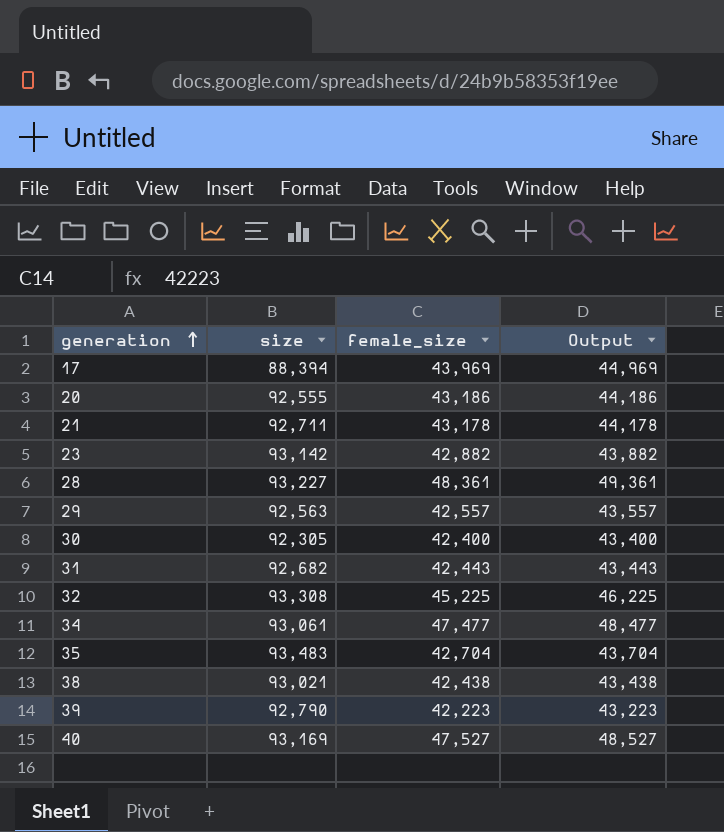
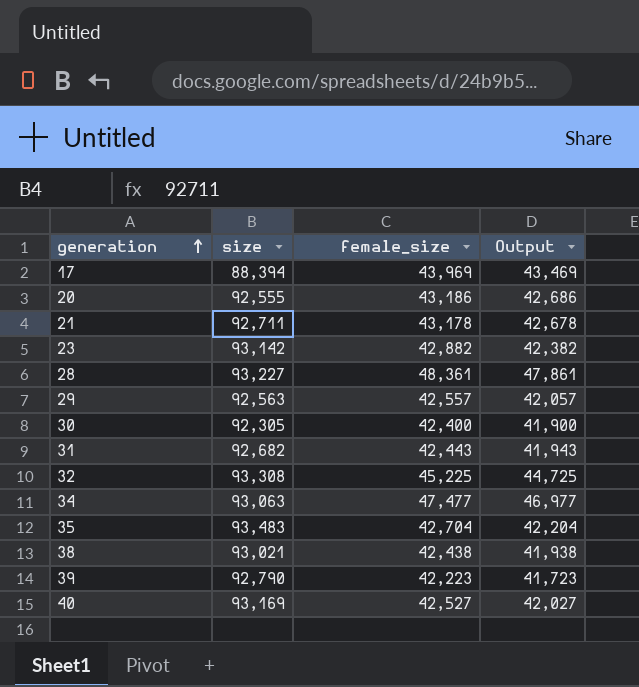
column Output | formula: [female_size] + 1000 -> [female_size] - 500
34 | size: 93,061 -> 93,063
40 | female_size: 47,527 -> 42,527

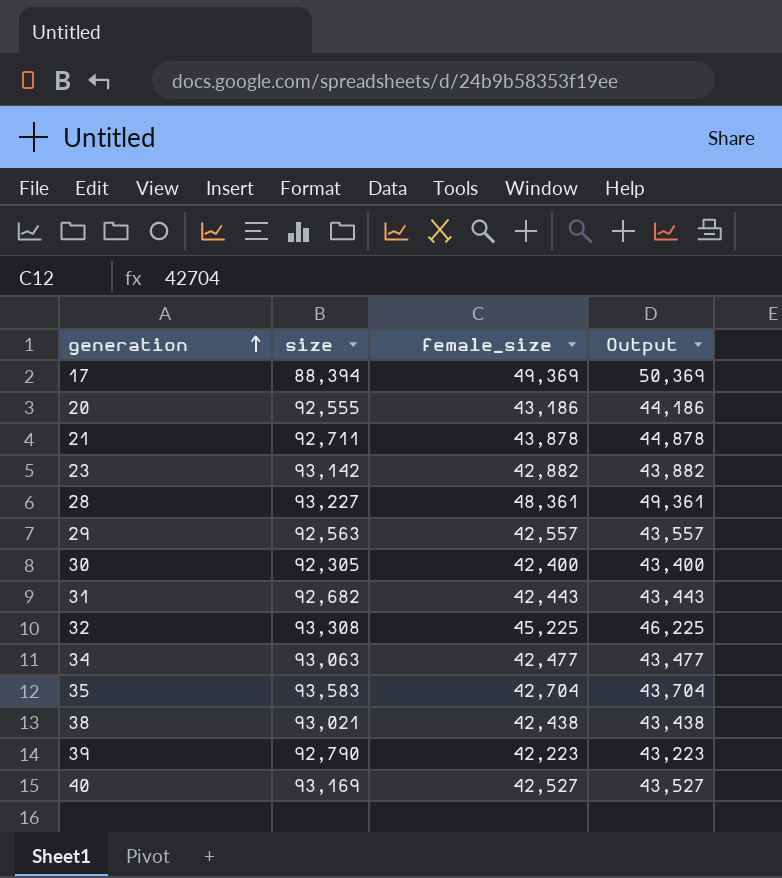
column Output | formula: [female_size] - 500 -> [female_size] + 1000
17 | female_size: 43,969 -> 49,369
21 | female_size: 43,178 -> 43,878
34 | female_size: 47,477 -> 42,477
35 | size: 93,483 -> 93,583

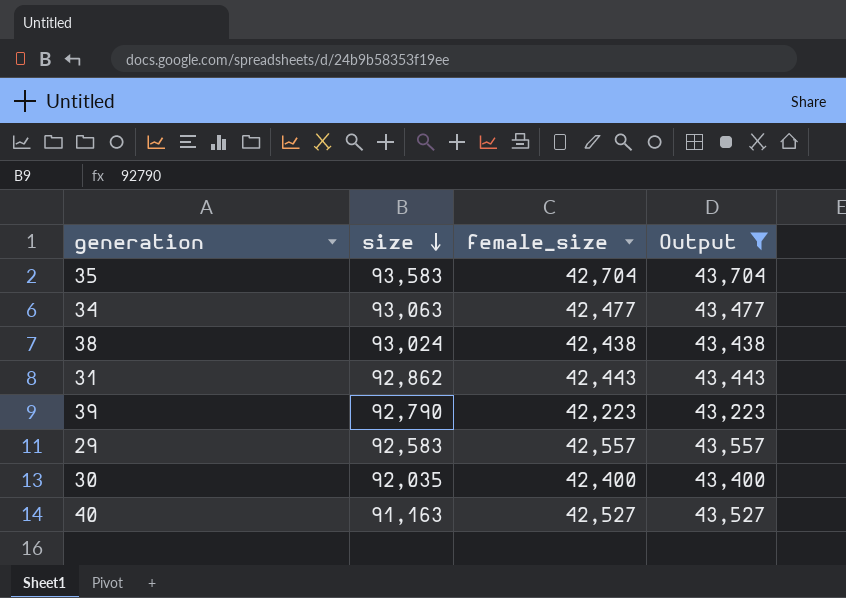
filter: none -> Output <= 43,704
row order: generation ascending -> size descending
38 | size: 93,021 -> 93,024
31 | size: 92,682 -> 92,862
29 | size: 92,563 -> 92,583
30 | size: 92,305 -> 92,035
40 | size: 93,169 -> 91,163

